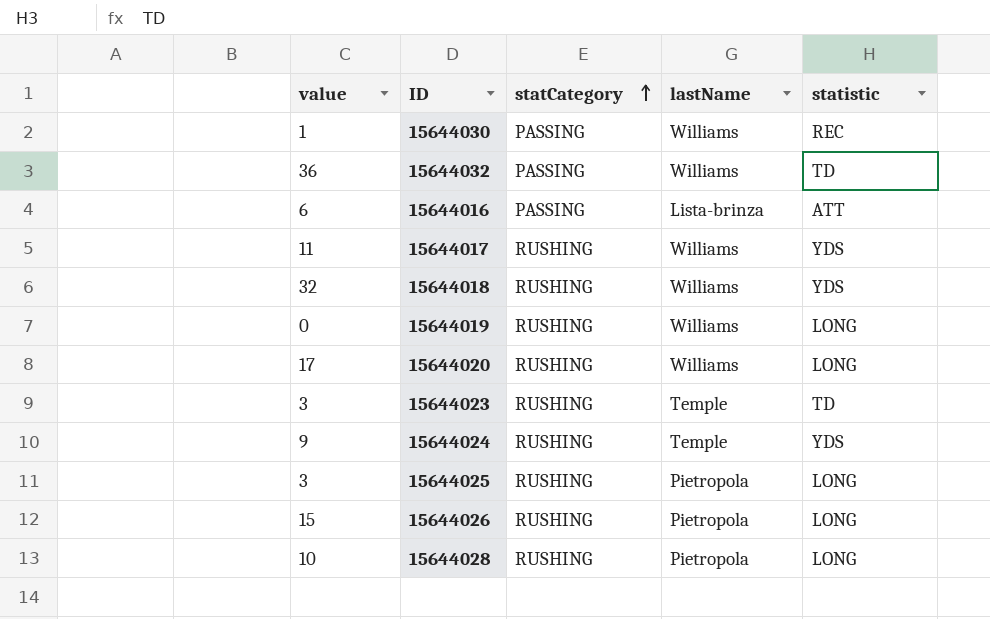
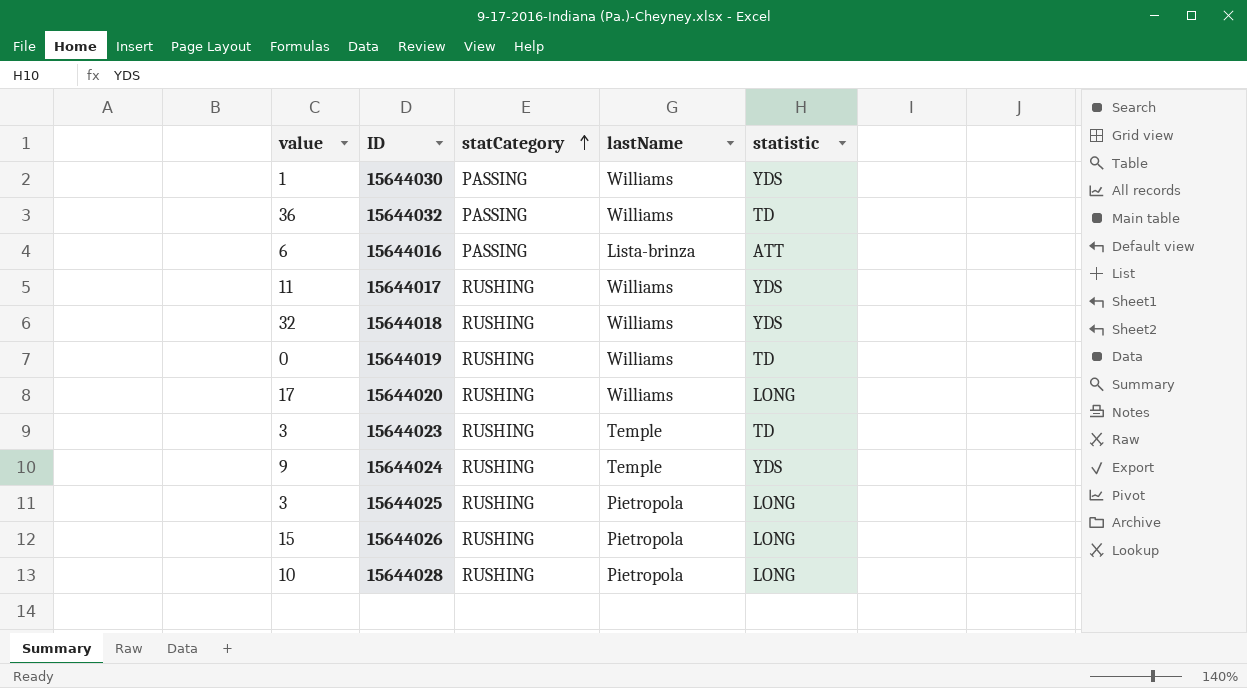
15644030 | statistic: REC -> YDS
15644019 | statistic: LONG -> TD

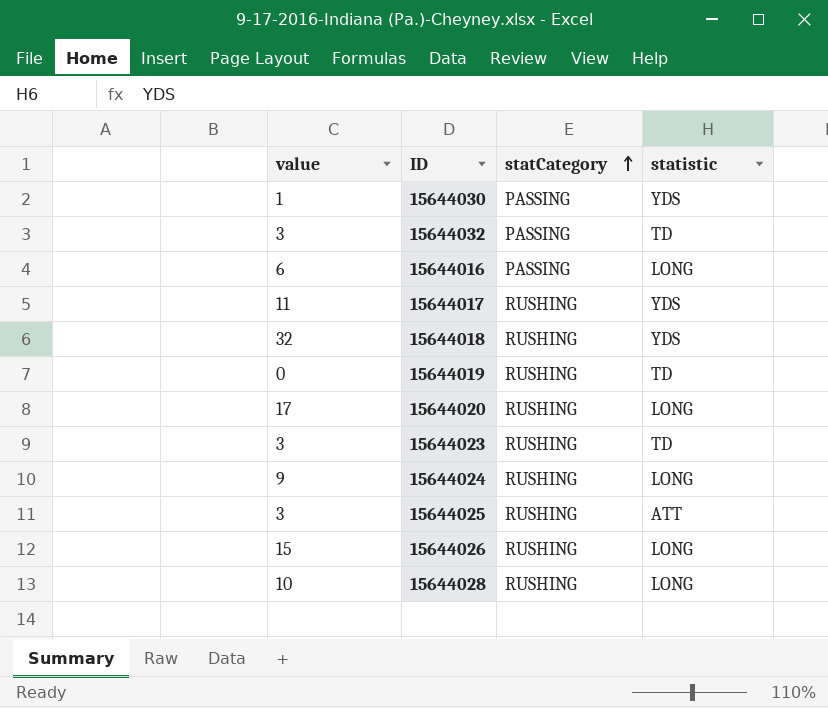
column lastName | position: 4 -> none
15644032 | value: 36 -> 3
15644016 | statistic: ATT -> LONG
15644024 | statistic: YDS -> LONG
15644025 | statistic: LONG -> ATT

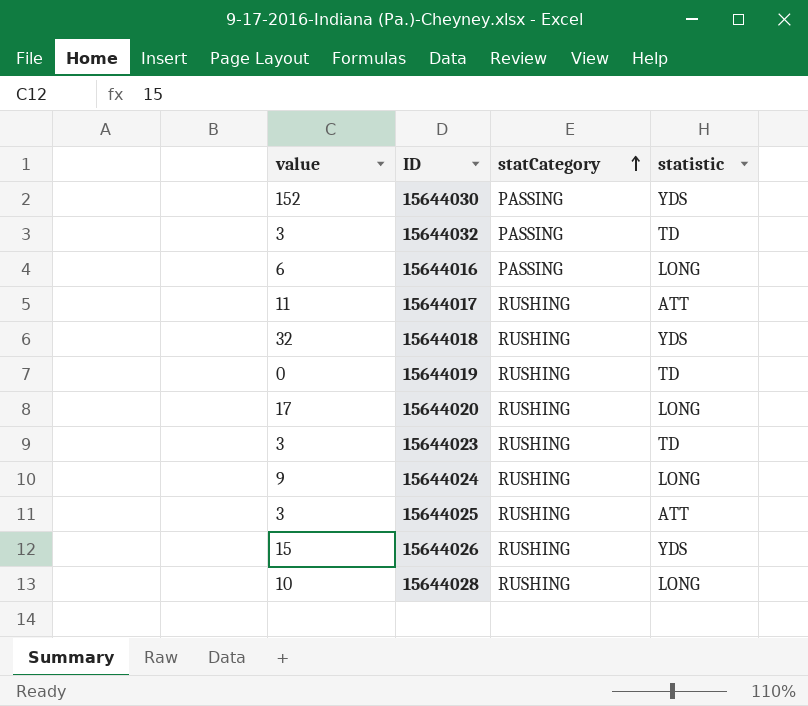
15644030 | value: 1 -> 152
15644017 | statistic: YDS -> ATT
15644026 | statistic: LONG -> YDS

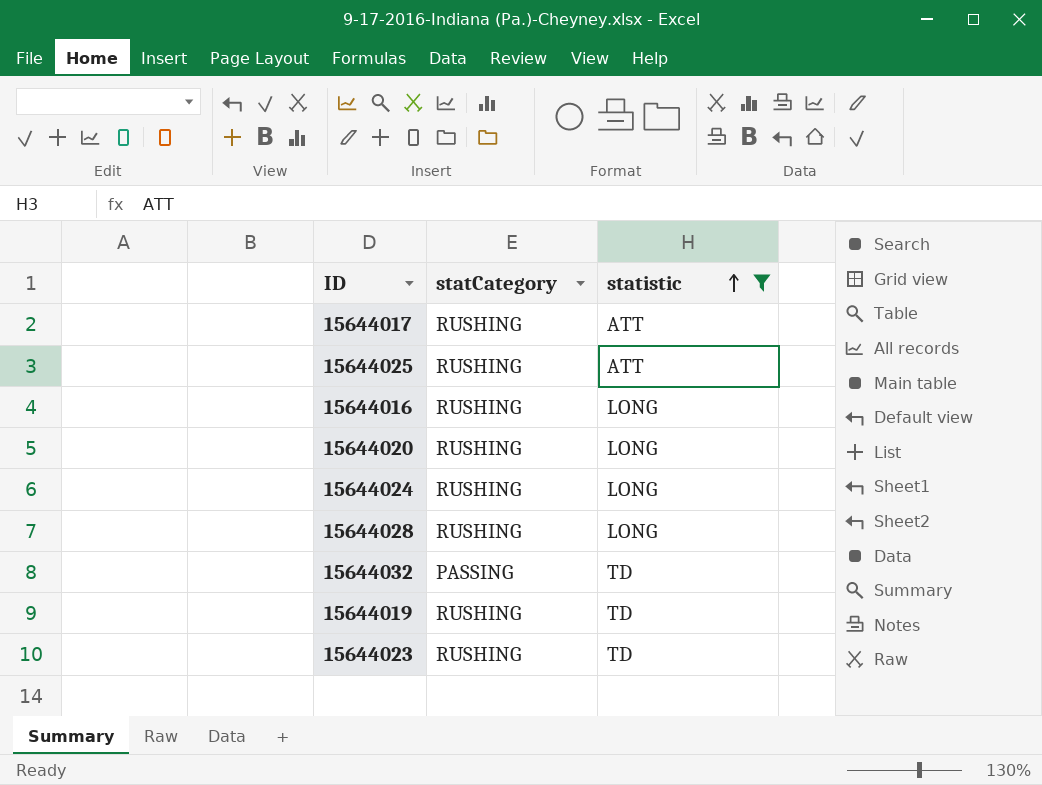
filter: none -> statistic != YDS
row order: statCategory ascending -> statistic ascending
column value | position: 1 -> none
15644016 | statCategory: PASSING -> RUSHING

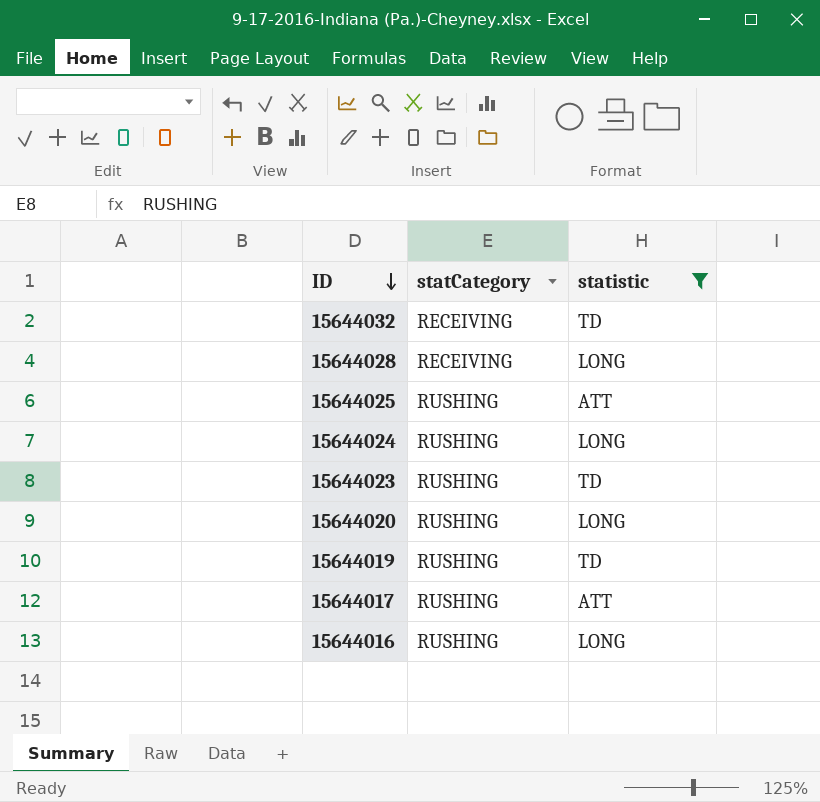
row order: statistic ascending -> ID descending
15644032 | statCategory: PASSING -> RECEIVING
15644028 | statCategory: RUSHING -> RECEIVING

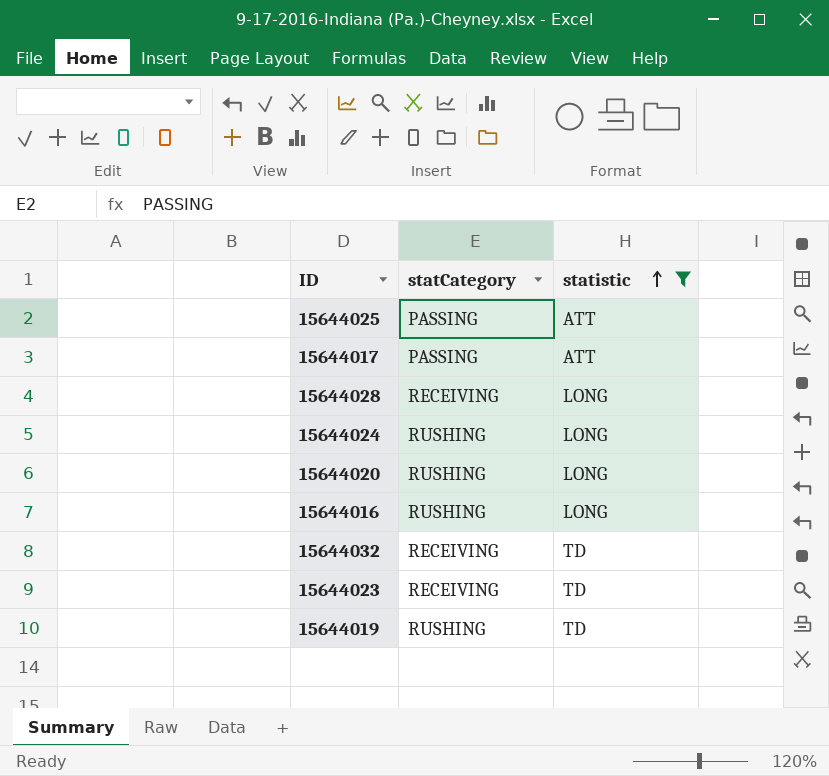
row order: ID descending -> statistic ascending
15644025 | statCategory: RUSHING -> PASSING
15644017 | statCategory: RUSHING -> PASSING
15644023 | statCategory: RUSHING -> RECEIVING

